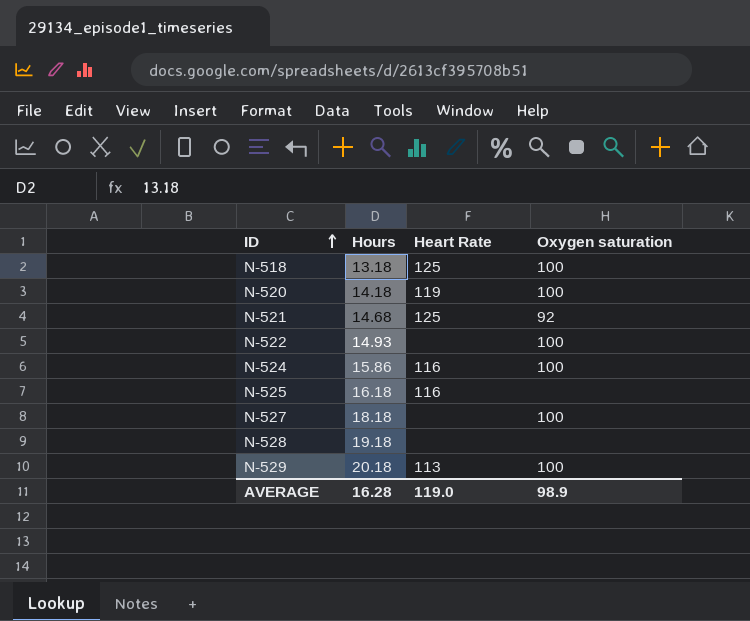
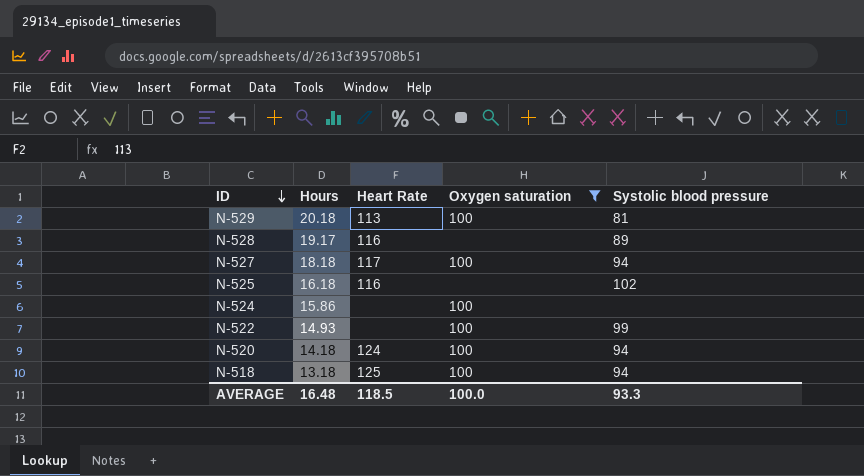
filter: none -> Oxygen saturation != 92
row order: ID ascending -> ID descending
column Systolic blood pressure | position: none -> 5
N-528 | Hours: 19.18 -> 19.17
N-528 | Heart Rate: none -> 116
N-527 | Heart Rate: none -> 117
N-524 | Heart Rate: 116 -> none
N-520 | Heart Rate: 119 -> 124
AVERAGE | Hours: 16.28 -> 16.48
AVERAGE | Heart Rate: 119.0 -> 118.5
AVERAGE | Oxygen saturation: 98.9 -> 100.0

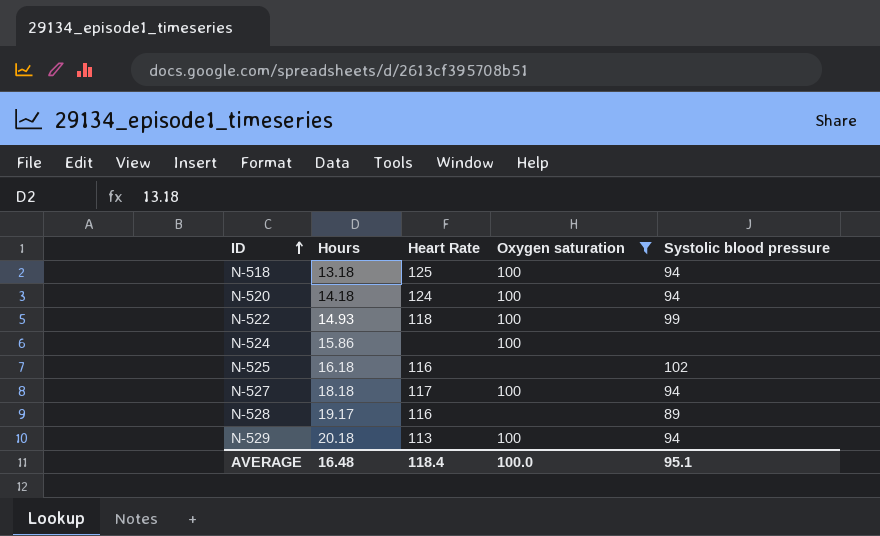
row order: ID descending -> ID ascending
N-522 | Heart Rate: none -> 118
N-529 | Systolic blood pressure: 81 -> 94
AVERAGE | Heart Rate: 118.5 -> 118.4
AVERAGE | Systolic blood pressure: 93.3 -> 95.1

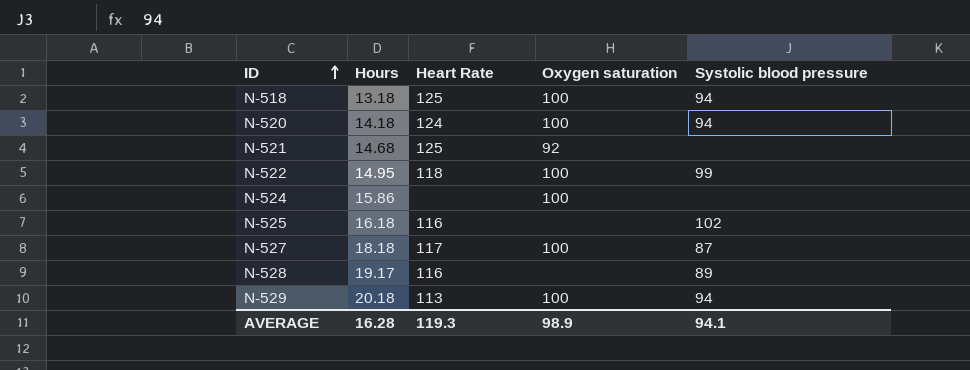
filter: Oxygen saturation != 92 -> none
N-522 | Hours: 14.93 -> 14.95
N-527 | Systolic blood pressure: 94 -> 87
AVERAGE | Hours: 16.48 -> 16.28
AVERAGE | Heart Rate: 118.4 -> 119.3
AVERAGE | Oxygen saturation: 100.0 -> 98.9
AVERAGE | Systolic blood pressure: 95.1 -> 94.1

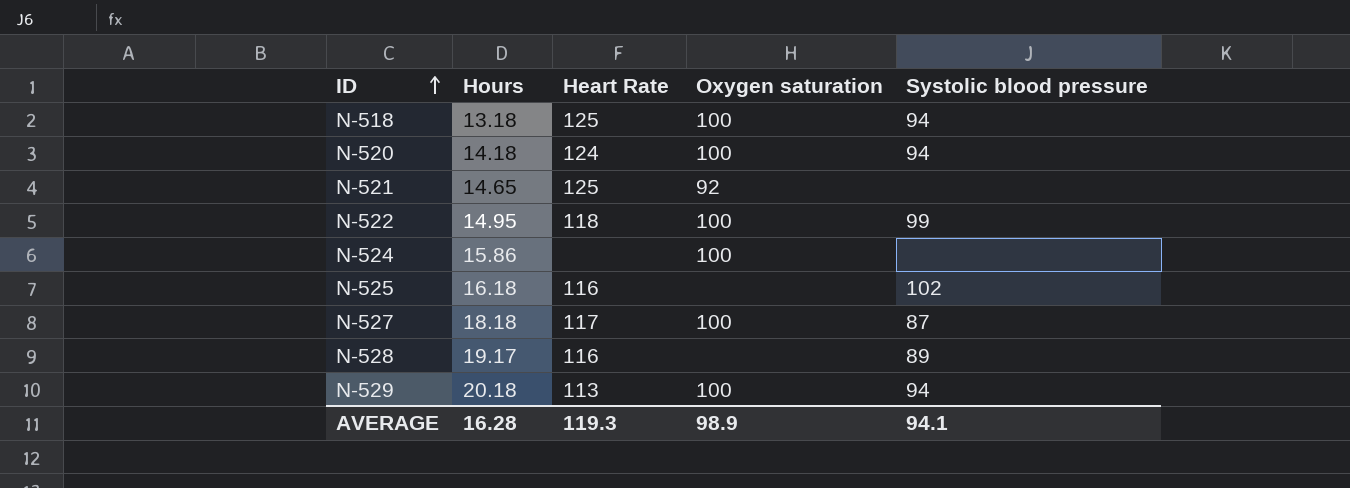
N-521 | Hours: 14.68 -> 14.65

